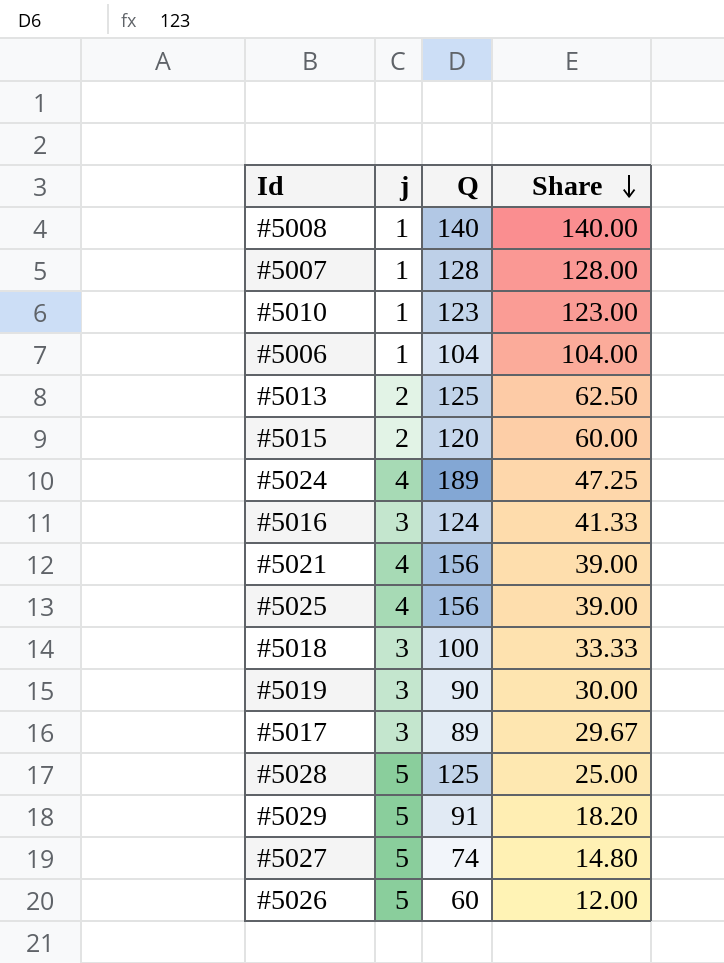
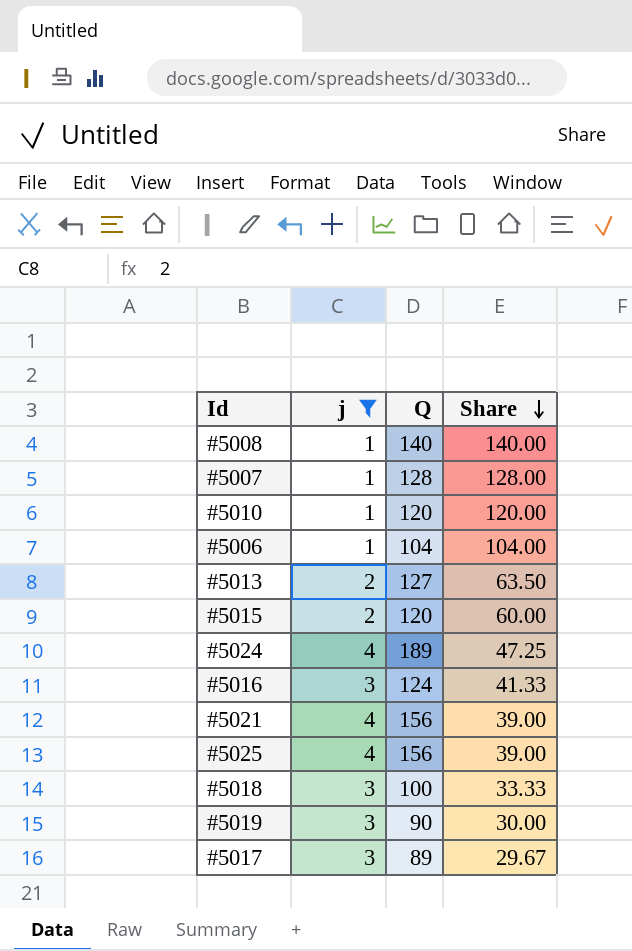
filter: none -> j != 5
#5010 | Q: 123 -> 120
#5010 | Share: 123.00 -> 120.00
#5013 | Q: 125 -> 127
#5013 | Share: 62.50 -> 63.50

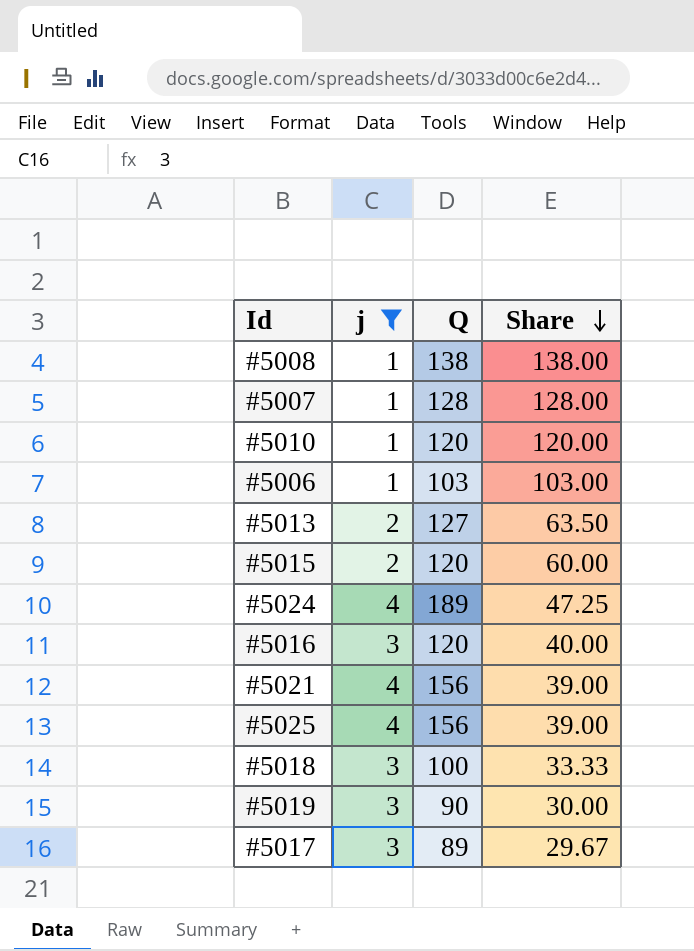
#5008 | Q: 140 -> 138
#5008 | Share: 140.00 -> 138.00
#5006 | Q: 104 -> 103
#5006 | Share: 104.00 -> 103.00
#5016 | Q: 124 -> 120
#5016 | Share: 41.33 -> 40.00

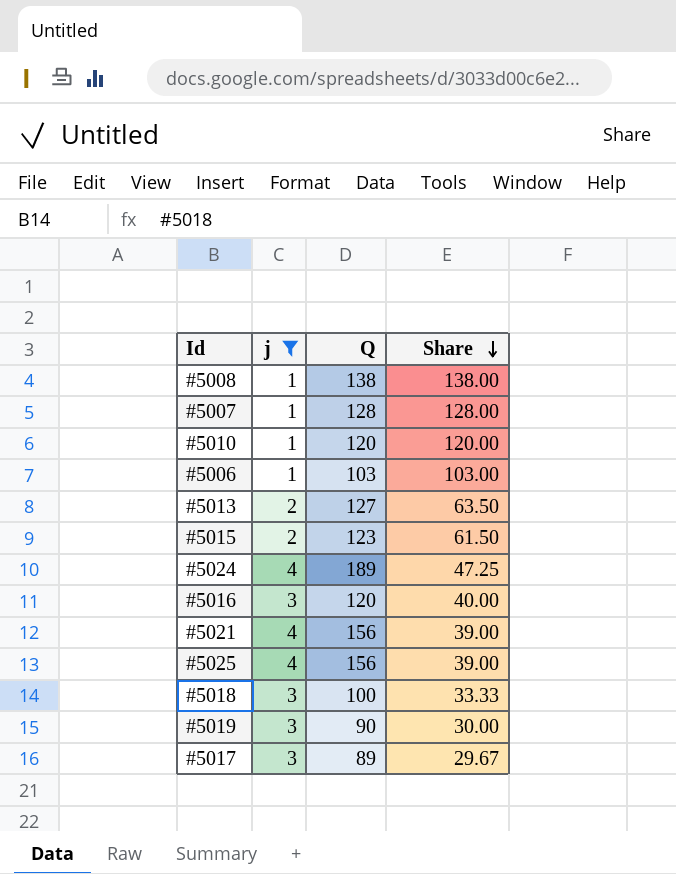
#5015 | Q: 120 -> 123
#5015 | Share: 60.00 -> 61.50

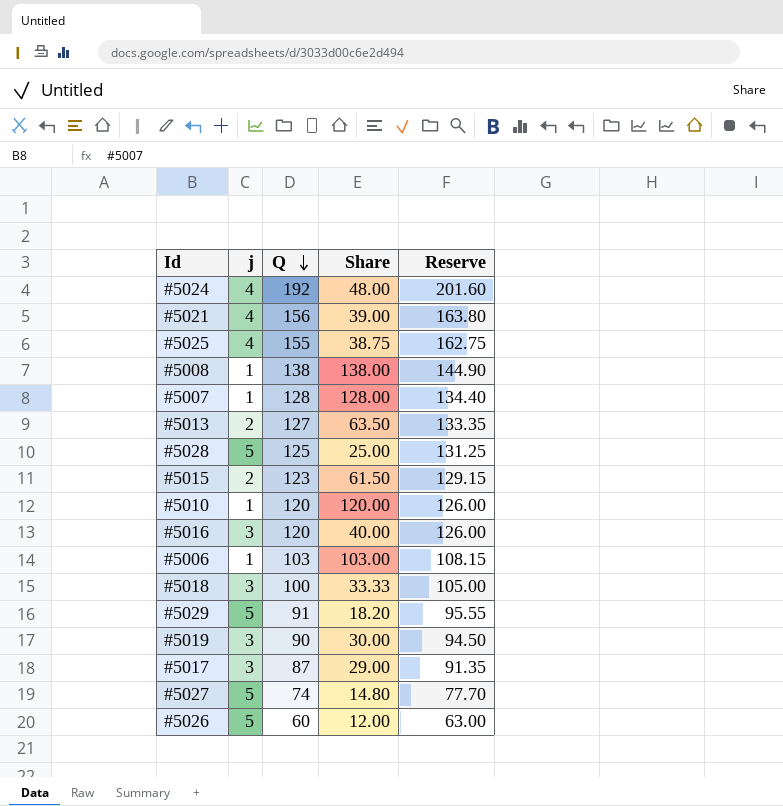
filter: j != 5 -> none
row order: Share descending -> Q descending
column Reserve | formula: none -> [Q] * 1.05
#5024 | Q: 189 -> 192
#5024 | Share: 47.25 -> 48.00
#5025 | Q: 156 -> 155
#5025 | Share: 39.00 -> 38.75
#5017 | Q: 89 -> 87
#5017 | Share: 29.67 -> 29.00

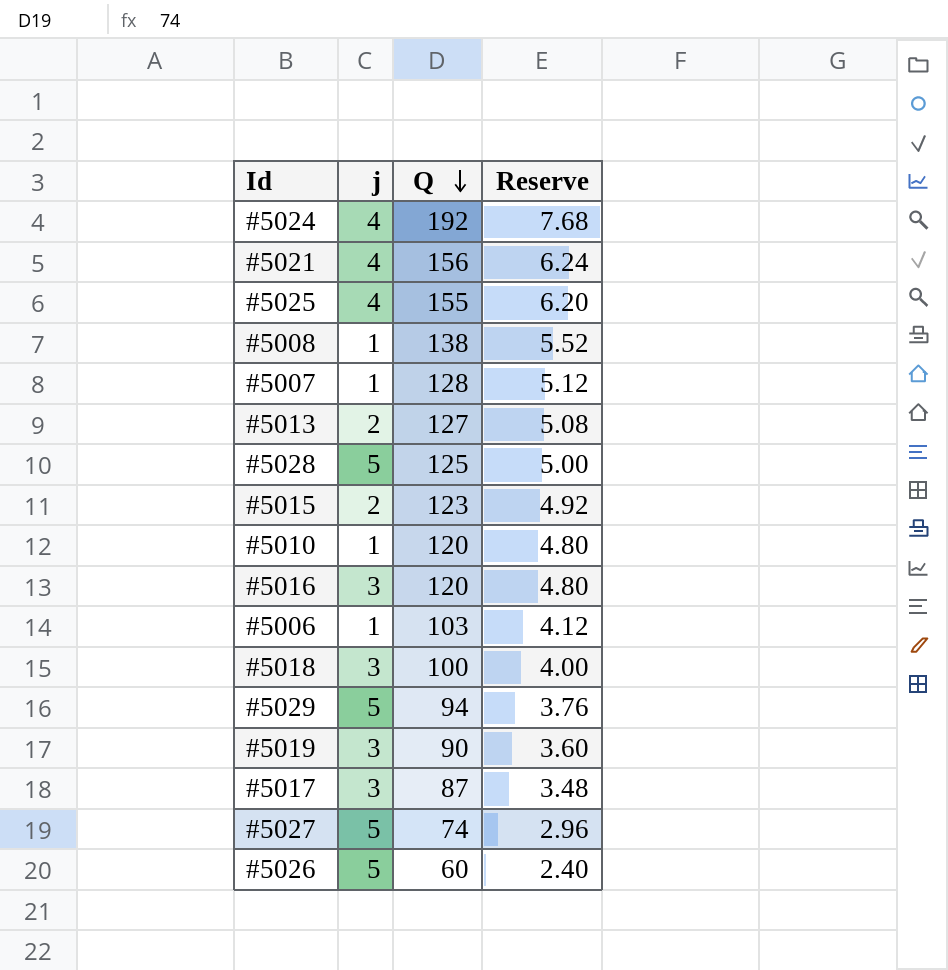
column Share | formula: [Q] / [j] -> none
column Reserve | formula: [Q] * 1.05 -> [Q] * 0.04
#5029 | Q: 91 -> 94

